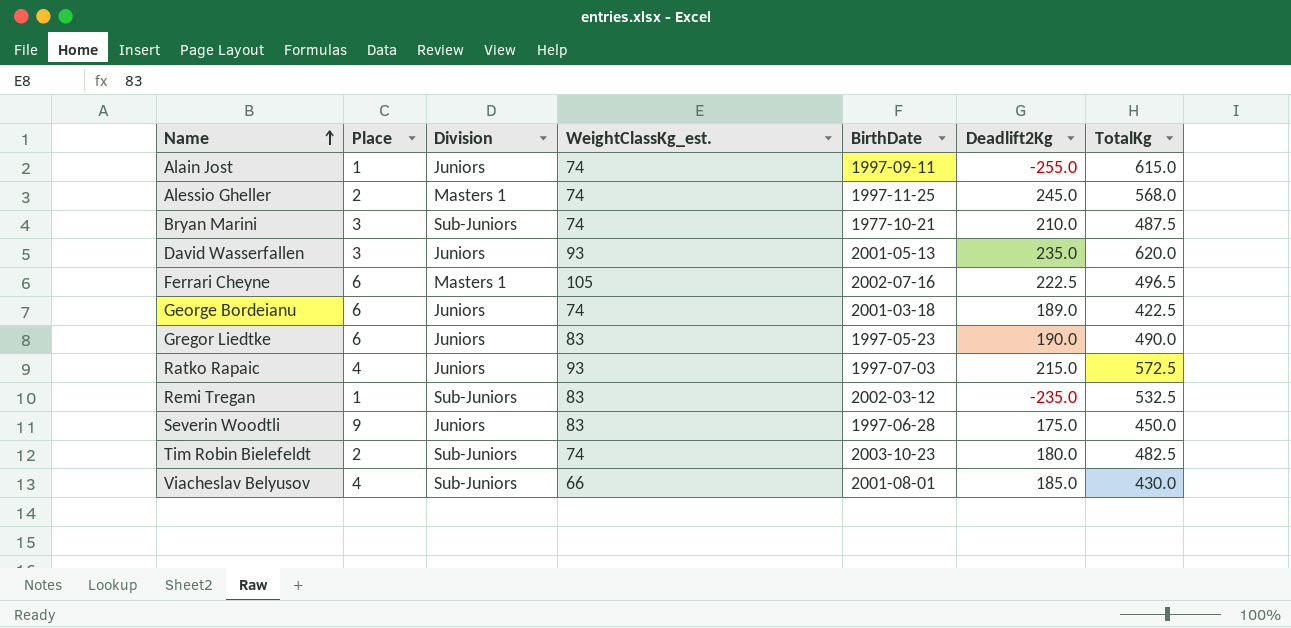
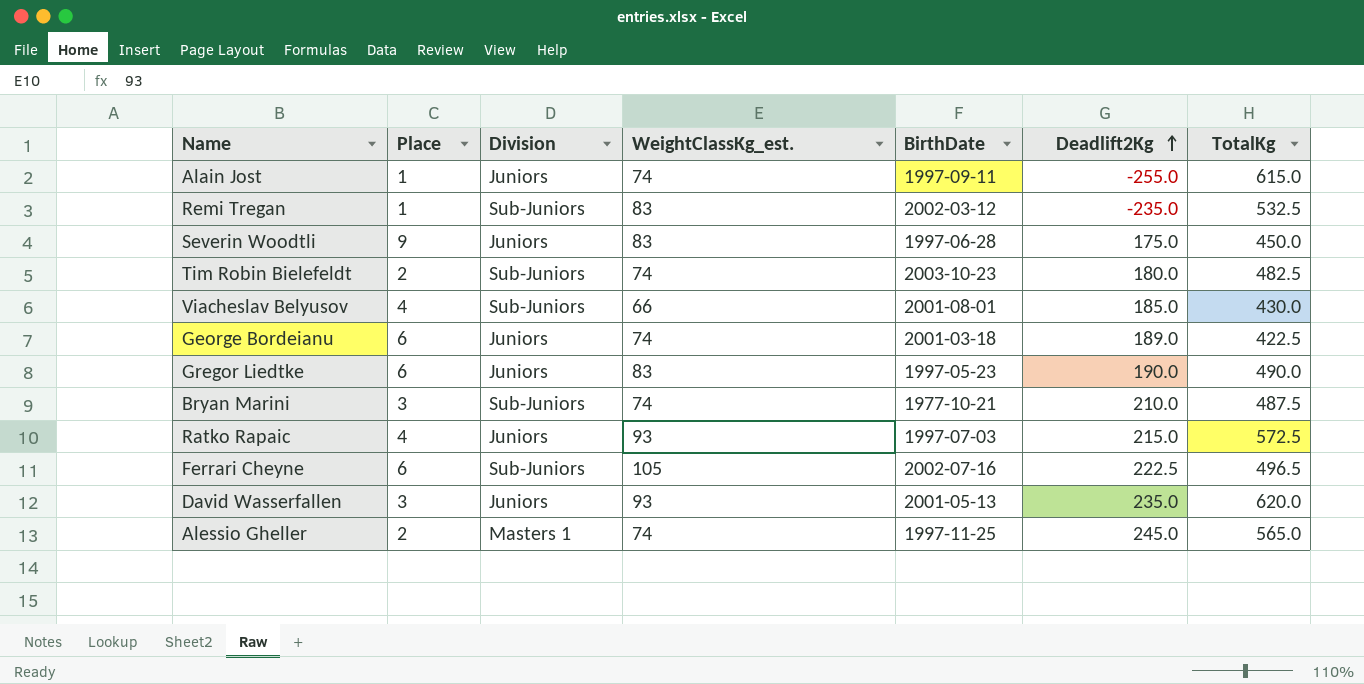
row order: Name ascending -> Deadlift2Kg ascending
Ferrari Cheyne | Division: Masters 1 -> Sub-Juniors
Alessio Gheller | TotalKg: 568.0 -> 565.0

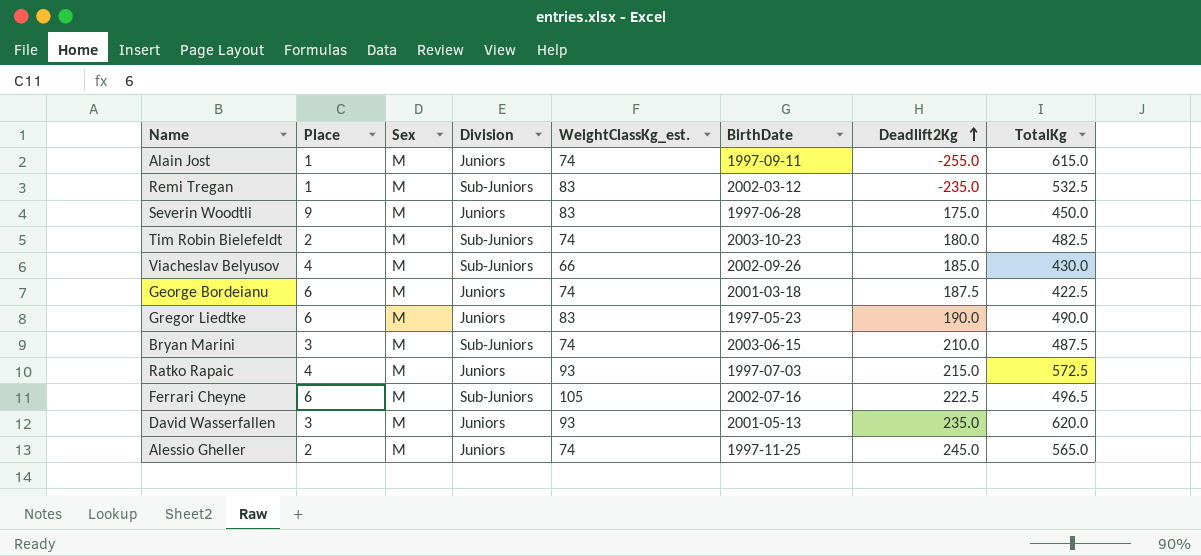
column Sex | position: none -> 3
Viacheslav Belyusov | BirthDate: 2001-08-01 -> 2002-09-26
George Bordeianu | Deadlift2Kg: 189.0 -> 187.5
Bryan Marini | BirthDate: 1977-10-21 -> 2003-06-15
Alessio Gheller | Division: Masters 1 -> Juniors

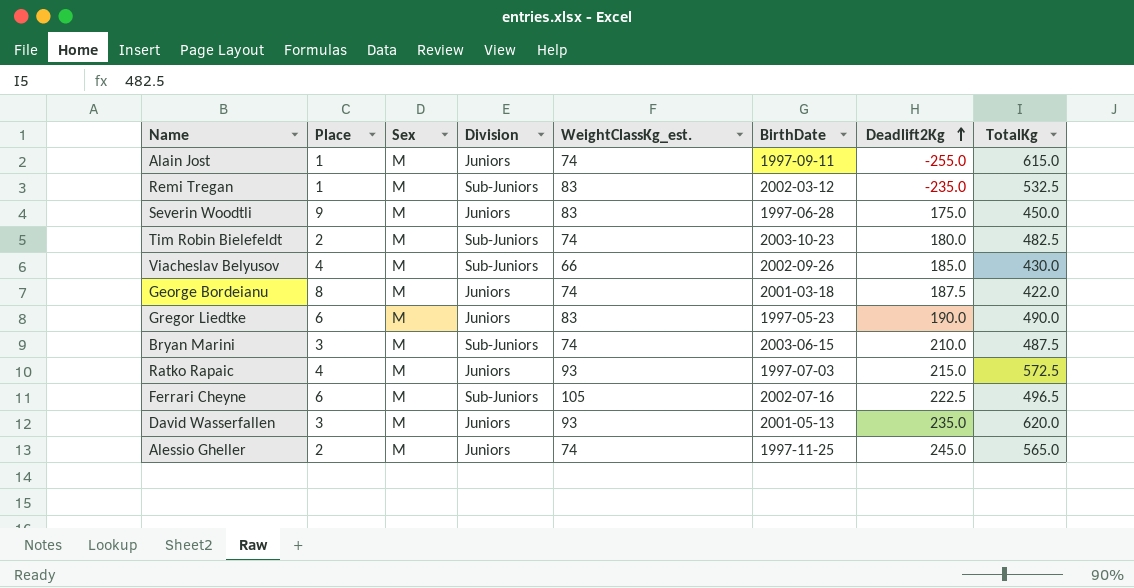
George Bordeianu | Place: 6 -> 8
George Bordeianu | TotalKg: 422.5 -> 422.0

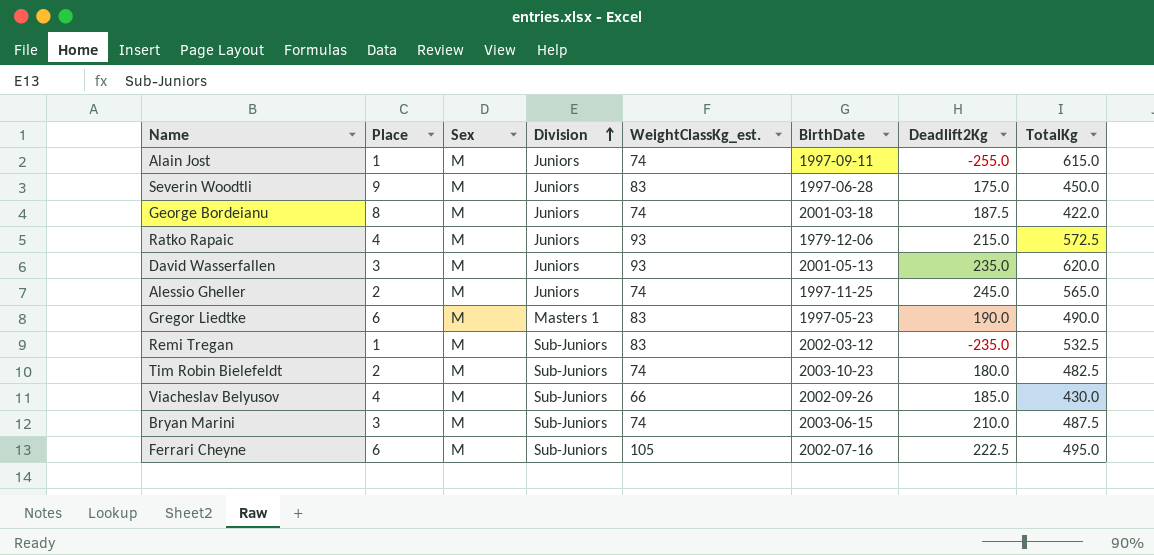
row order: Deadlift2Kg ascending -> Division ascending
Ratko Rapaic | BirthDate: 1997-07-03 -> 1979-12-06
Gregor Liedtke | Division: Juniors -> Masters 1
Ferrari Cheyne | TotalKg: 496.5 -> 495.0

